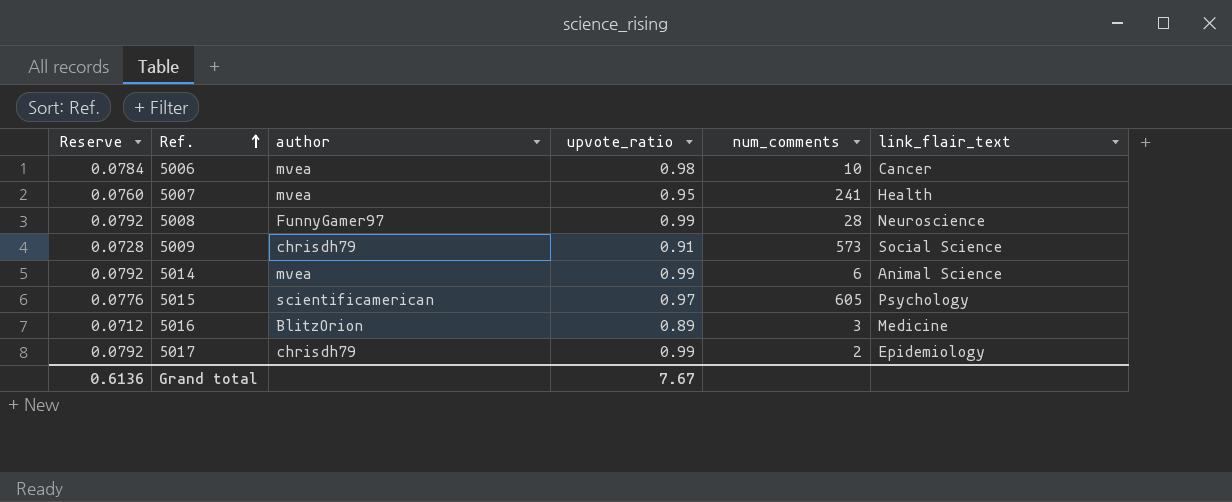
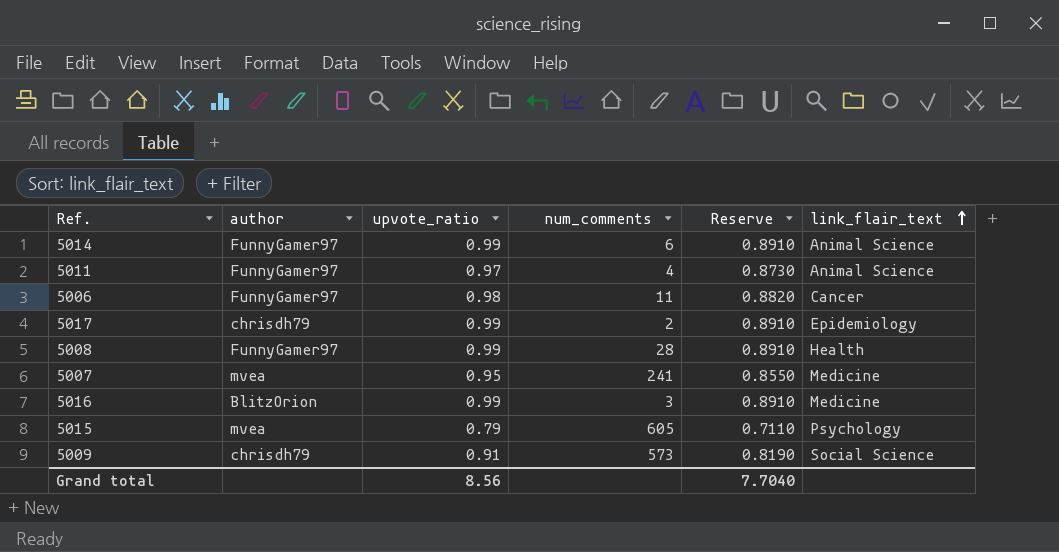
row order: Ref. ascending -> link_flair_text ascending
column Reserve | formula: [upvote_ratio] * 0.08 -> [upvote_ratio] * 0.9
column Reserve | position: 1 -> 5
5014 | author: mvea -> FunnyGamer97
row 5011: none -> FunnyGamer97 | 0.97 | 4 | 0.8730 | Animal Science
5006 | author: mvea -> FunnyGamer97
5006 | num_comments: 10 -> 11
5008 | link_flair_text: Neuroscience -> Health
5007 | link_flair_text: Health -> Medicine
5016 | upvote_ratio: 0.89 -> 0.99
5015 | author: scientificamerican -> mvea
5015 | upvote_ratio: 0.97 -> 0.79
Grand total | upvote_ratio: 7.67 -> 8.56
Grand total | Reserve: 0.6136 -> 7.7040

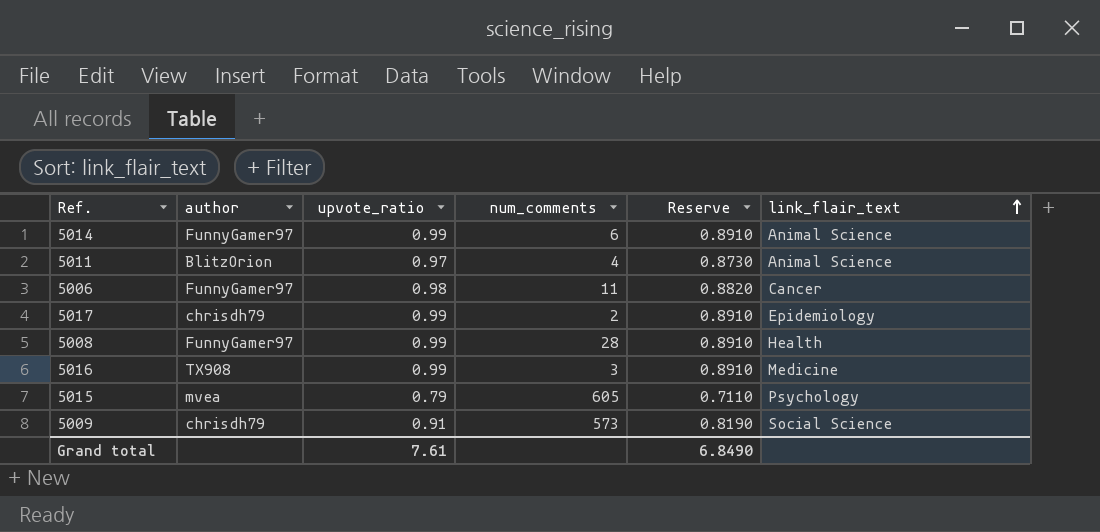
row 5007: mvea | 0.95 | 241 | 0.8550 | Medicine -> none
5011 | author: FunnyGamer97 -> BlitzOrion
5016 | author: BlitzOrion -> TX908
Grand total | upvote_ratio: 8.56 -> 7.61
Grand total | Reserve: 7.7040 -> 6.8490

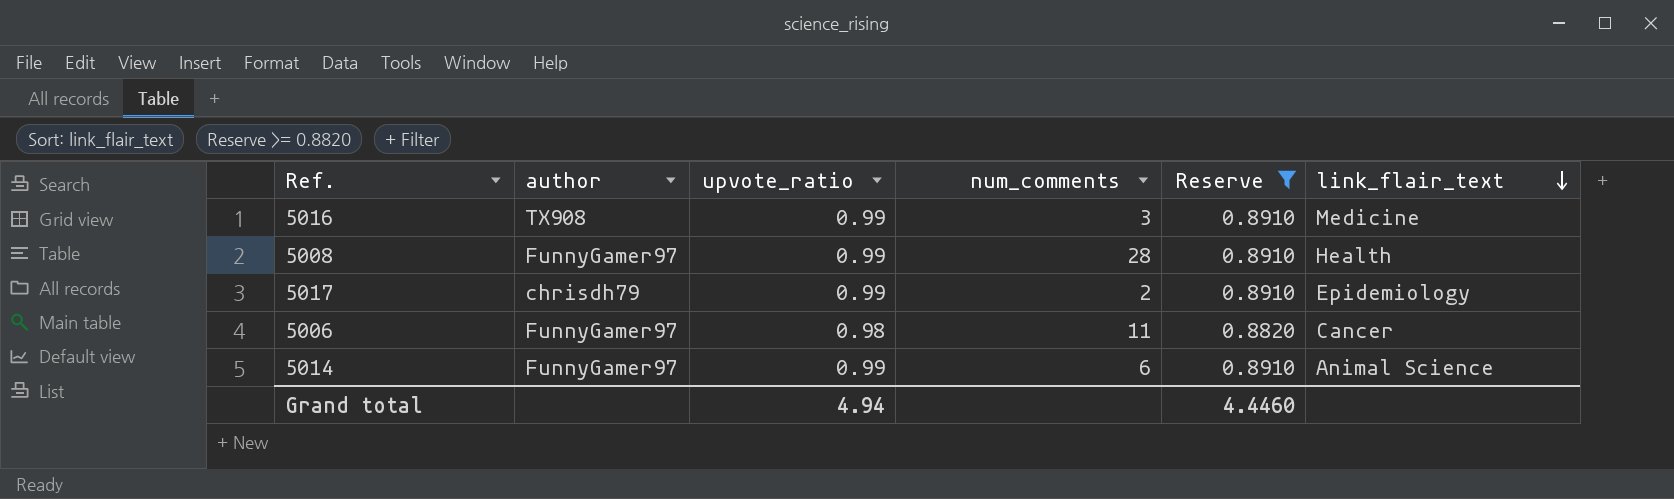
filter: none -> Reserve >= 0.8820
row order: link_flair_text ascending -> link_flair_text descending
Grand total | upvote_ratio: 7.61 -> 4.94
Grand total | Reserve: 6.8490 -> 4.4460

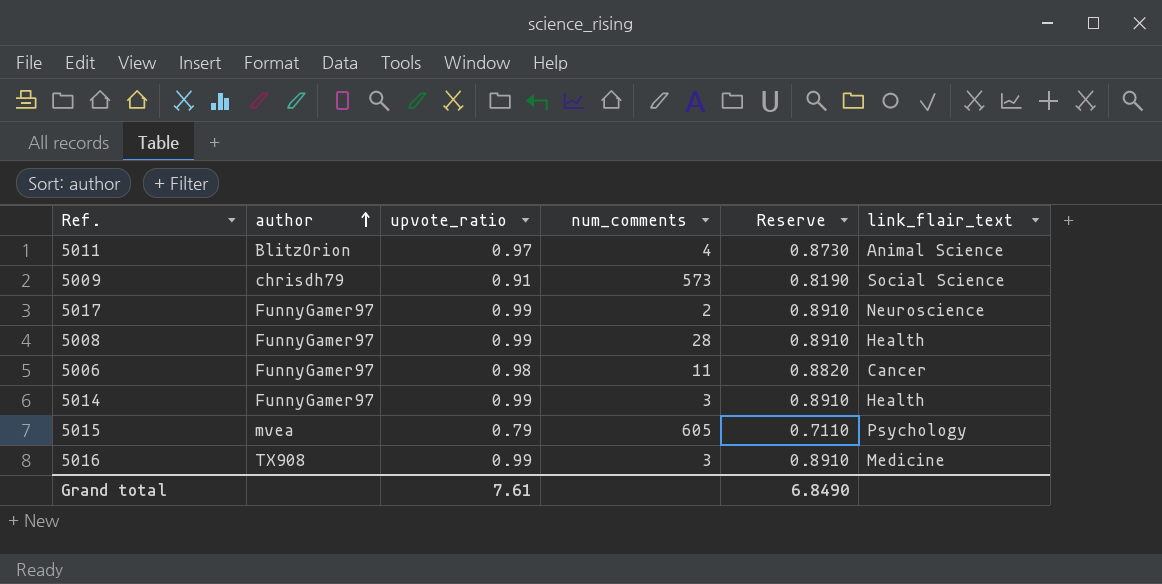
filter: Reserve >= 0.8820 -> none
row order: link_flair_text descending -> author ascending
5017 | author: chrisdh79 -> FunnyGamer97
5017 | link_flair_text: Epidemiology -> Neuroscience
5014 | num_comments: 6 -> 3
5014 | link_flair_text: Animal Science -> Health
Grand total | upvote_ratio: 4.94 -> 7.61
Grand total | Reserve: 4.4460 -> 6.8490

